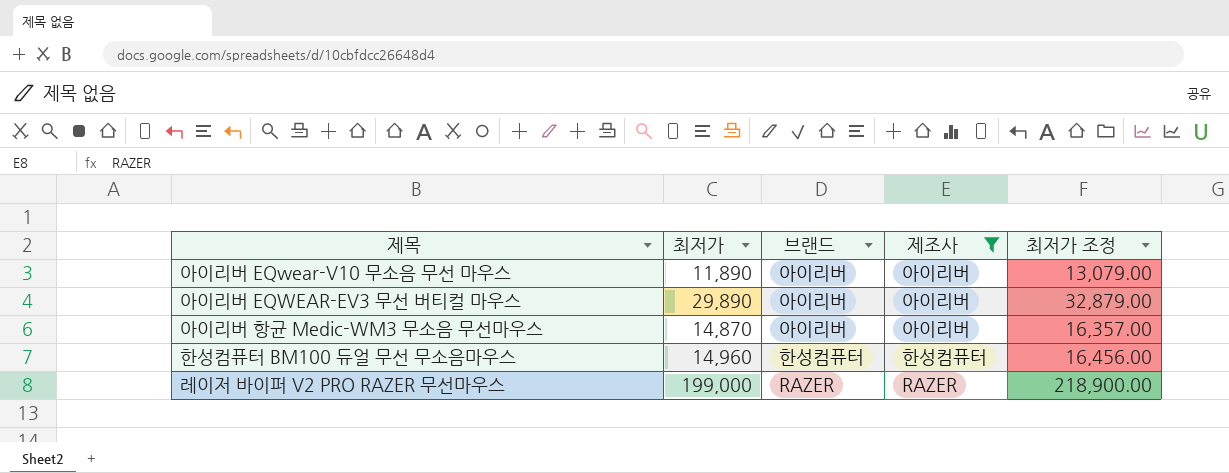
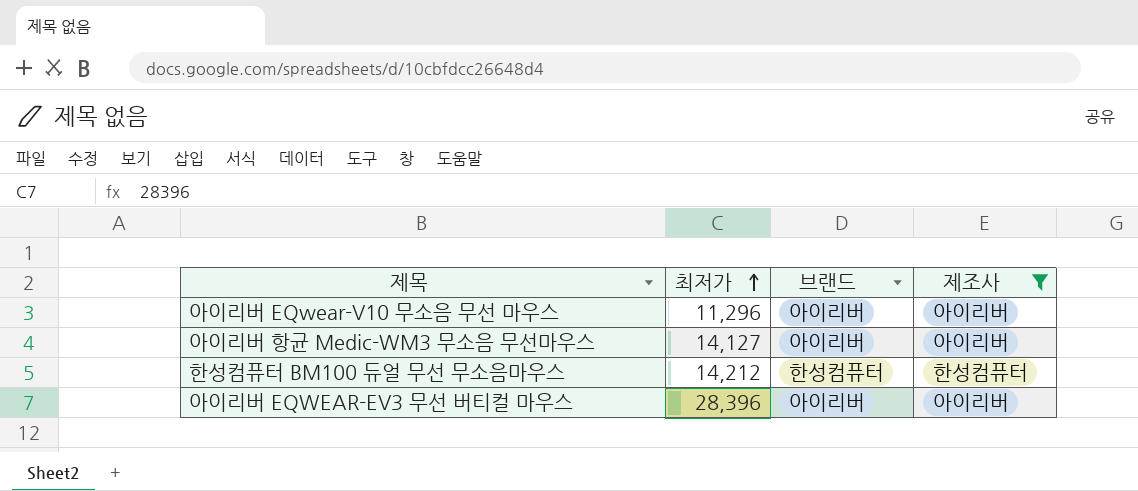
row order: none -> 최저가 ascending
column 최저가 조정 | formula: [최저가] * 1.1 -> none
row 레이저 바이퍼 V2 PRO RAZER 무선마우스: 199,000 | RAZER | RAZER | 218,900.00 -> none
아이리버 EQwear-V10 무소음 무선 마우스 | 최저가: 11,890 -> 11,296
아이리버 항균 Medic-WM3 무소음 무선마우스 | 최저가: 14,870 -> 14,127
한성컴퓨터 BM100 듀얼 무선 무소음마우스 | 최저가: 14,960 -> 14,212
아이리버 EQWEAR-EV3 무선 버티컬 마우스 | 최저가: 29,890 -> 28,396

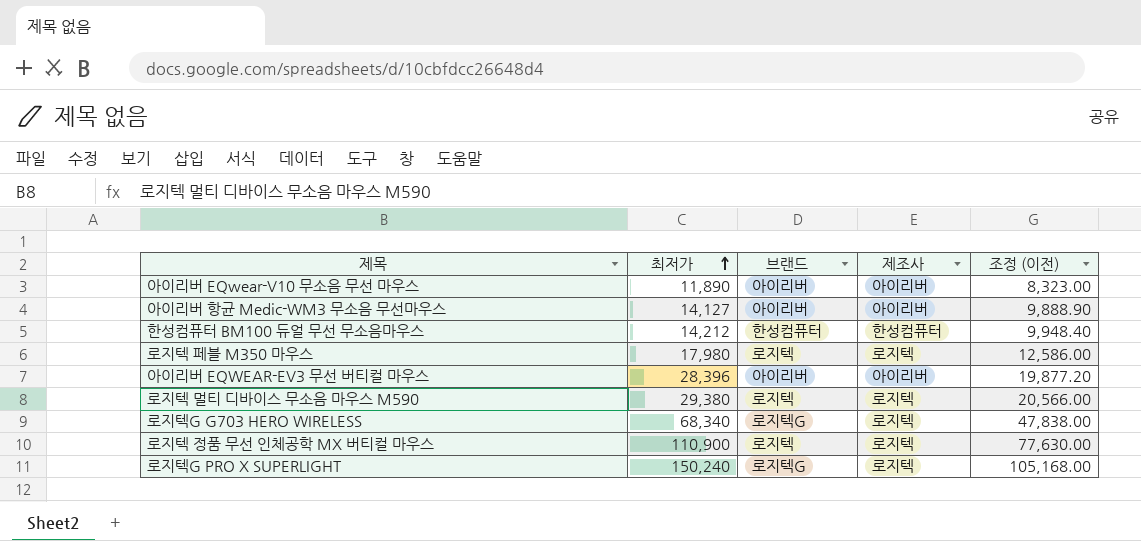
filter: 제조사 != 로지텍 -> none
column 조정 (이전) | formula: none -> [최저가] * 0.7
아이리버 EQwear-V10 무소음 무선 마우스 | 최저가: 11,296 -> 11,890

